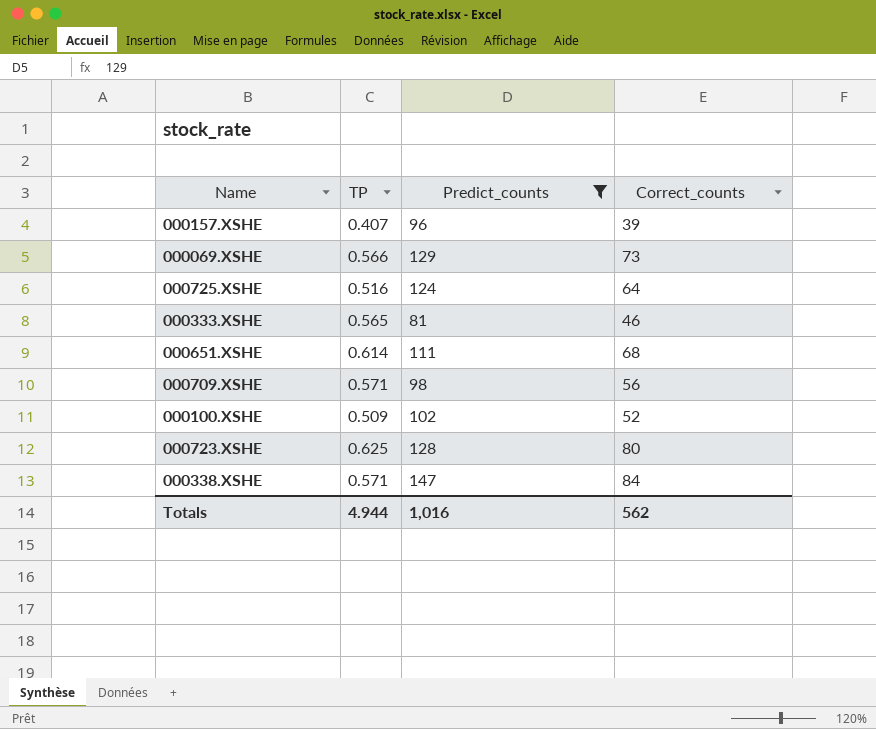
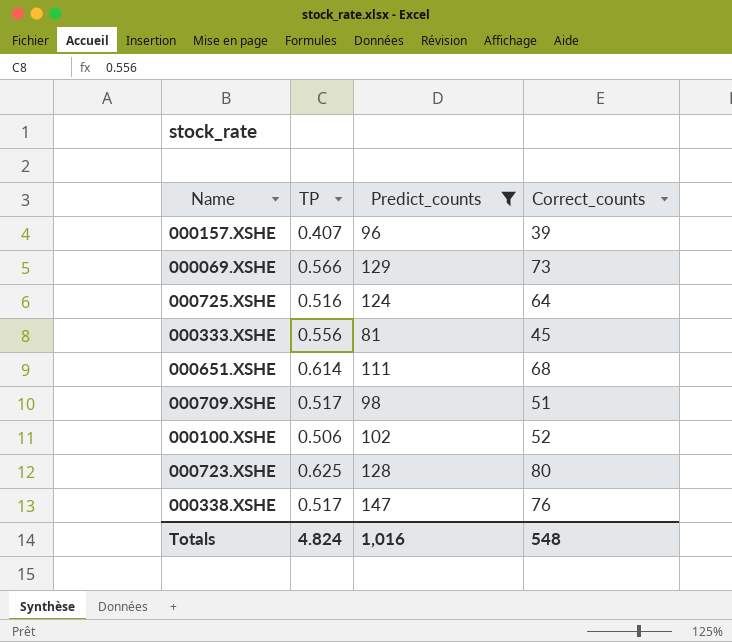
000333.XSHE | TP: 0.565 -> 0.556
000333.XSHE | Correct_counts: 46 -> 45
000709.XSHE | TP: 0.571 -> 0.517
000709.XSHE | Correct_counts: 56 -> 51
000100.XSHE | TP: 0.509 -> 0.506
000338.XSHE | TP: 0.571 -> 0.517
000338.XSHE | Correct_counts: 84 -> 76
Totals | TP: 4.944 -> 4.824
Totals | Correct_counts: 562 -> 548

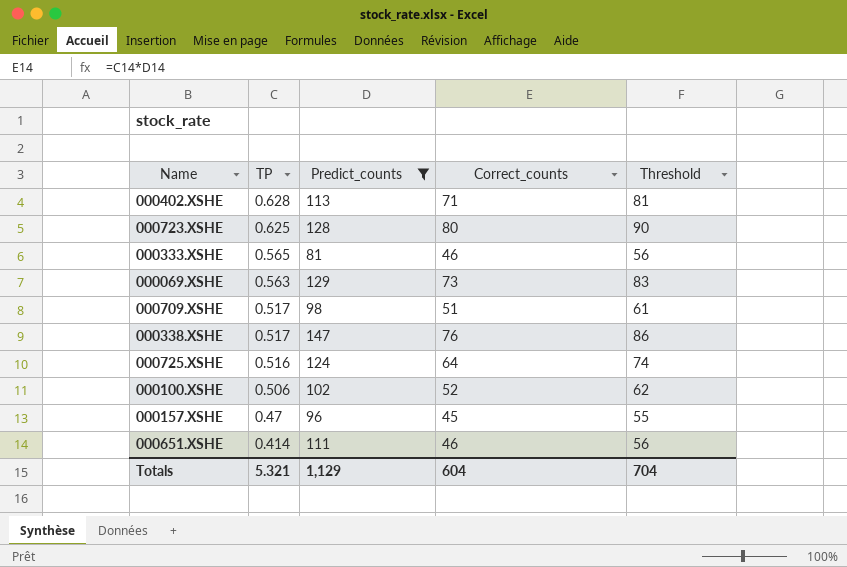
row order: none -> TP descending
column Threshold | formula: none -> [Correct_counts] + 10
row 000402.XSHE: none -> 0.628 | 113 | 71 | 81
000333.XSHE | TP: 0.556 -> 0.565
000333.XSHE | Correct_counts: 45 -> 46
000069.XSHE | TP: 0.566 -> 0.563
000157.XSHE | TP: 0.407 -> 0.47
000157.XSHE | Correct_counts: 39 -> 45
000651.XSHE | TP: 0.614 -> 0.414
000651.XSHE | Correct_counts: 68 -> 46
Totals | TP: 4.824 -> 5.321
Totals | Predict_counts: 1,016 -> 1,129
Totals | Correct_counts: 548 -> 604

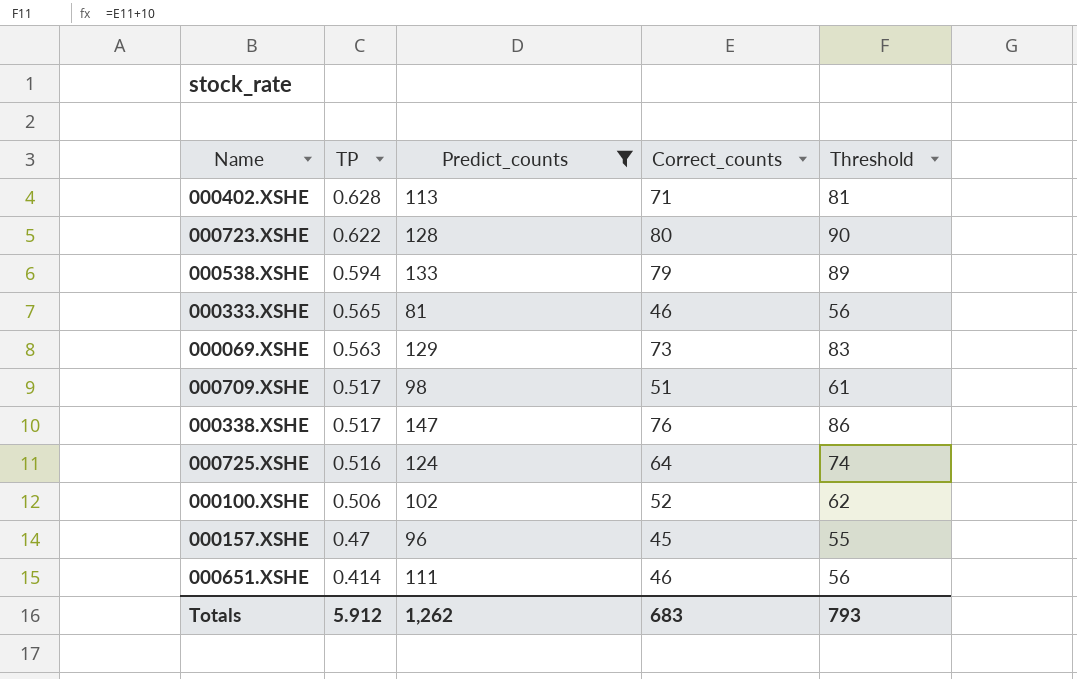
000723.XSHE | TP: 0.625 -> 0.622
row 000538.XSHE: none -> 0.594 | 133 | 79 | 89
Totals | TP: 5.321 -> 5.912
Totals | Predict_counts: 1,129 -> 1,262
Totals | Correct_counts: 604 -> 683
Totals | Threshold: 704 -> 793

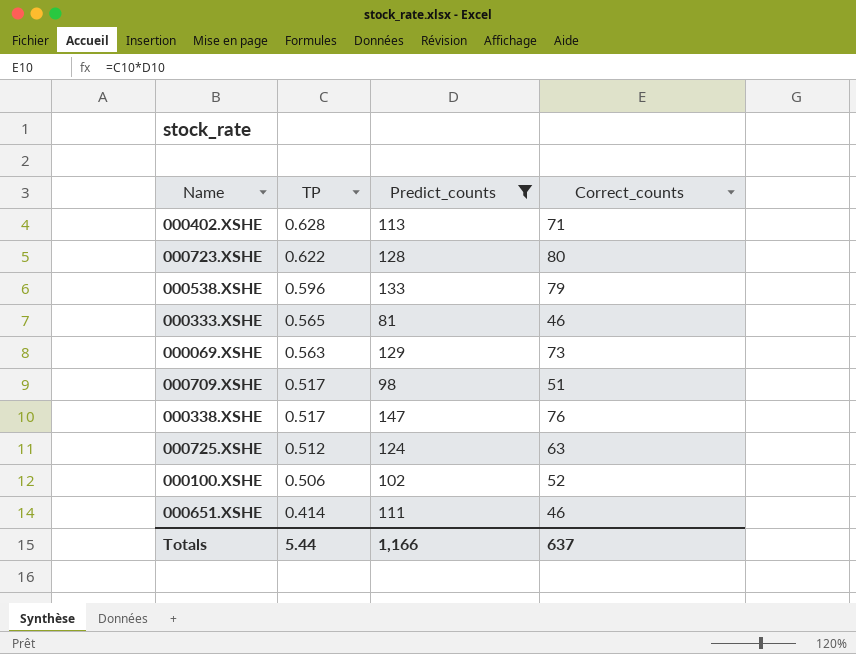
column Threshold | formula: [Correct_counts] + 10 -> none
row 000157.XSHE: 0.47 | 96 | 45 | 55 -> none
000538.XSHE | TP: 0.594 -> 0.596
000725.XSHE | TP: 0.516 -> 0.512
000725.XSHE | Correct_counts: 64 -> 63
Totals | TP: 5.912 -> 5.44
Totals | Predict_counts: 1,262 -> 1,166
Totals | Correct_counts: 683 -> 637

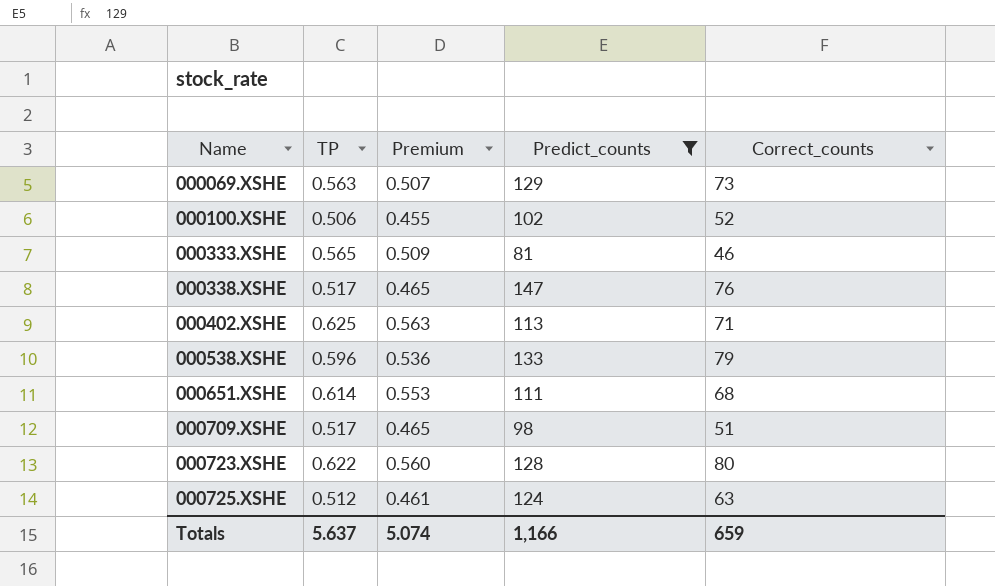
row order: TP descending -> Name ascending
column Premium | formula: none -> [TP] * 0.9
000402.XSHE | TP: 0.628 -> 0.625
000651.XSHE | TP: 0.414 -> 0.614
000651.XSHE | Correct_counts: 46 -> 68
Totals | TP: 5.44 -> 5.637
Totals | Correct_counts: 637 -> 659

